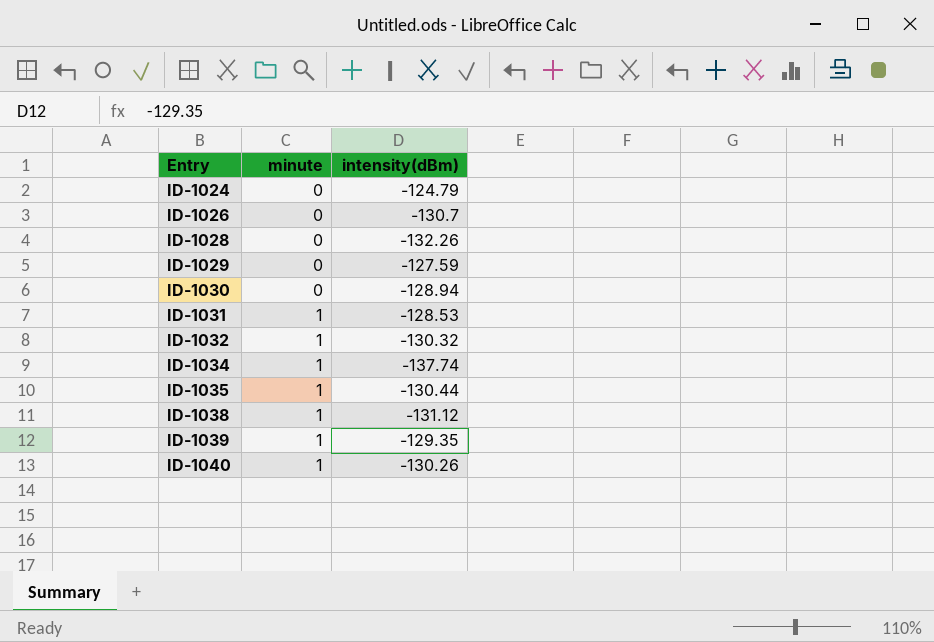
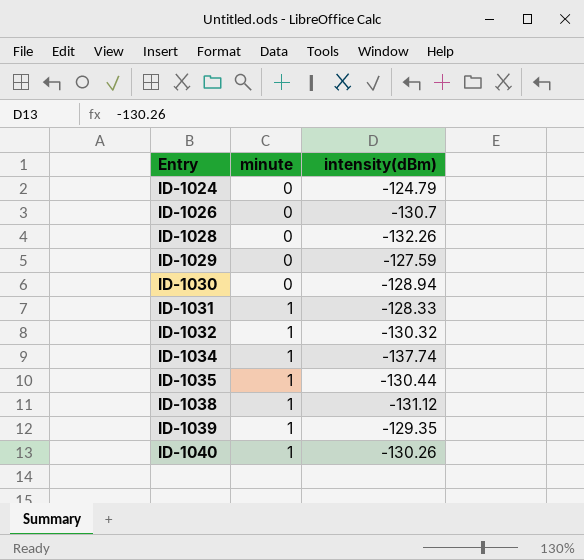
ID-1031 | intensity(dBm): -128.53 -> -128.33

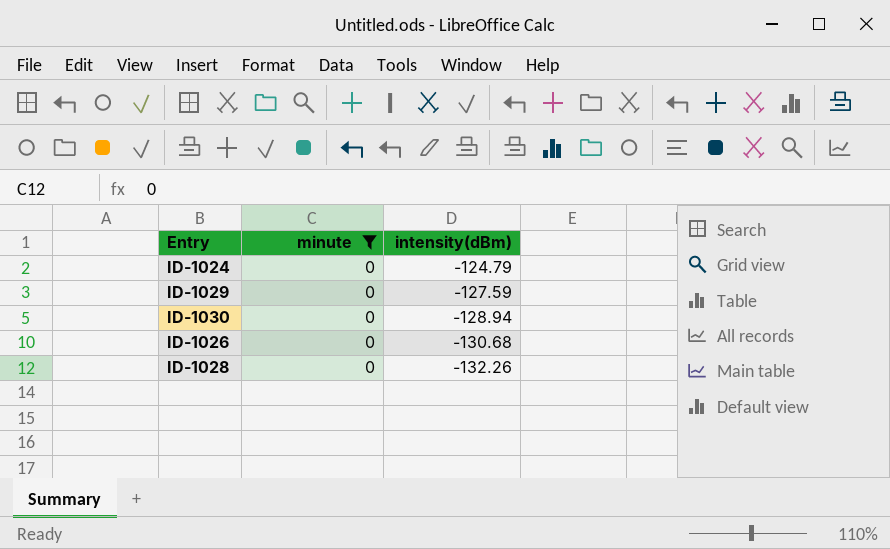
filter: none -> minute = 0
row order: Entry ascending -> intensity(dBm) descending
ID-1026 | intensity(dBm): -130.7 -> -130.68

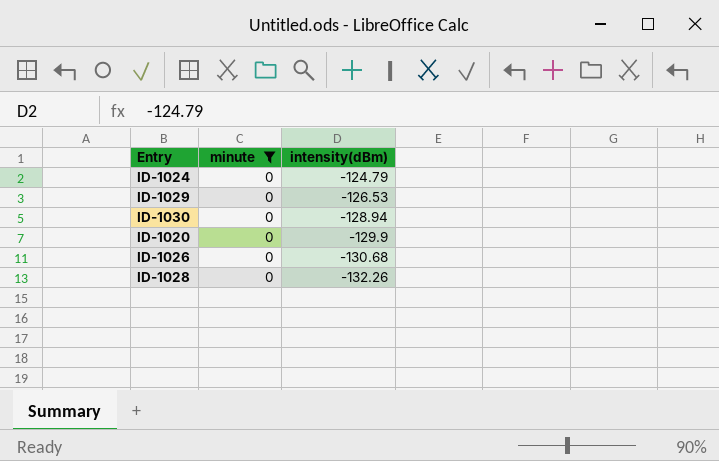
ID-1029 | intensity(dBm): -127.59 -> -126.53
row ID-1020: none -> 0 | -129.9

